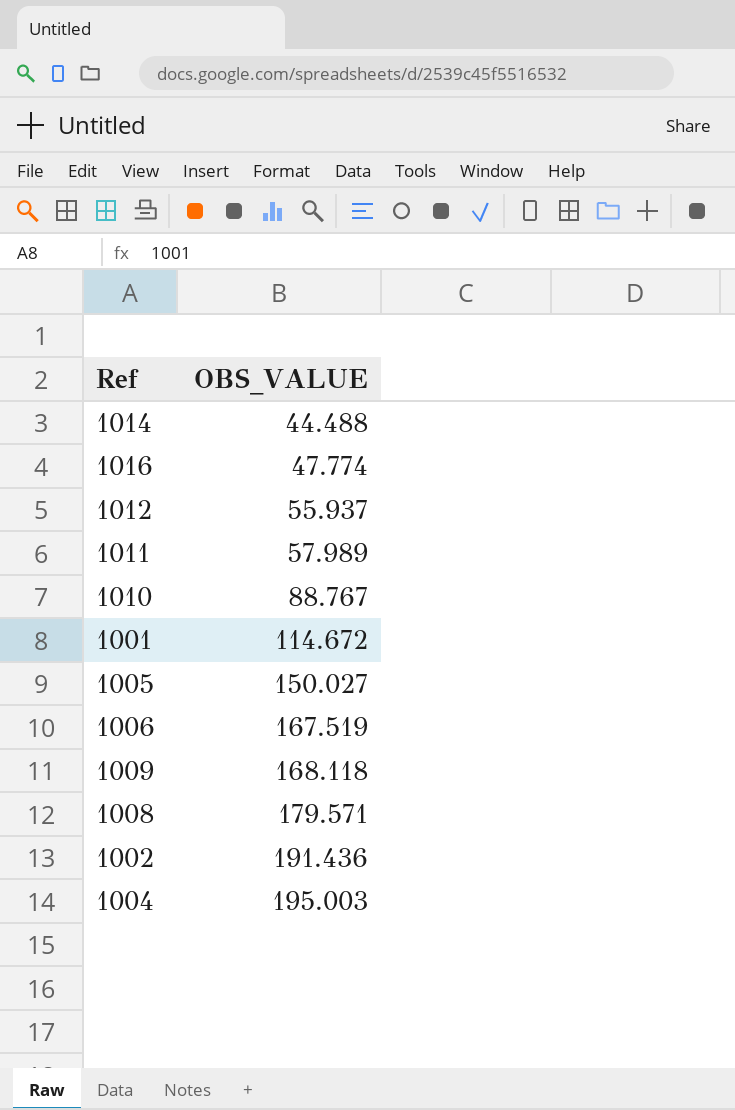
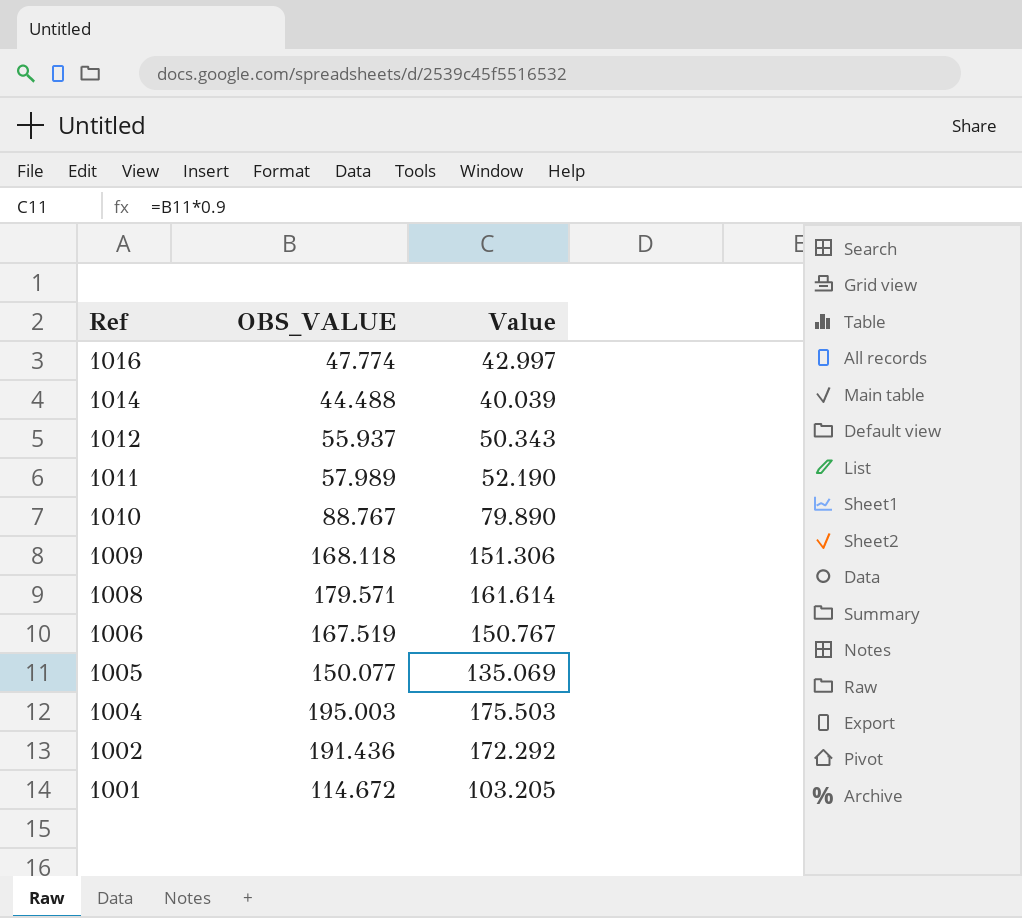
row order: OBS_VALUE ascending -> Ref descending
column Value | formula: none -> [OBS_VALUE] * 0.9
1005 | OBS_VALUE: 150.027 -> 150.077

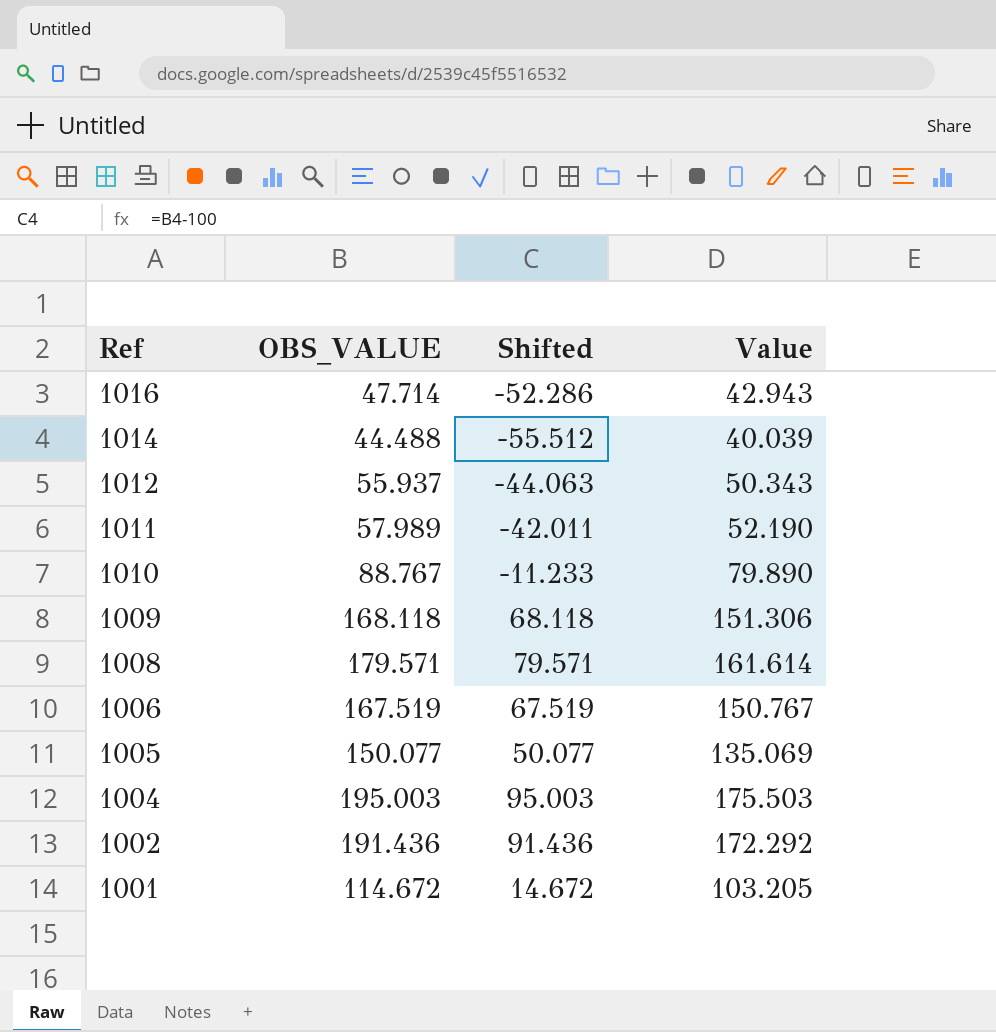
column Shifted | formula: none -> [OBS_VALUE] - 100
1016 | OBS_VALUE: 47.774 -> 47.714
1016 | Value: 42.997 -> 42.943

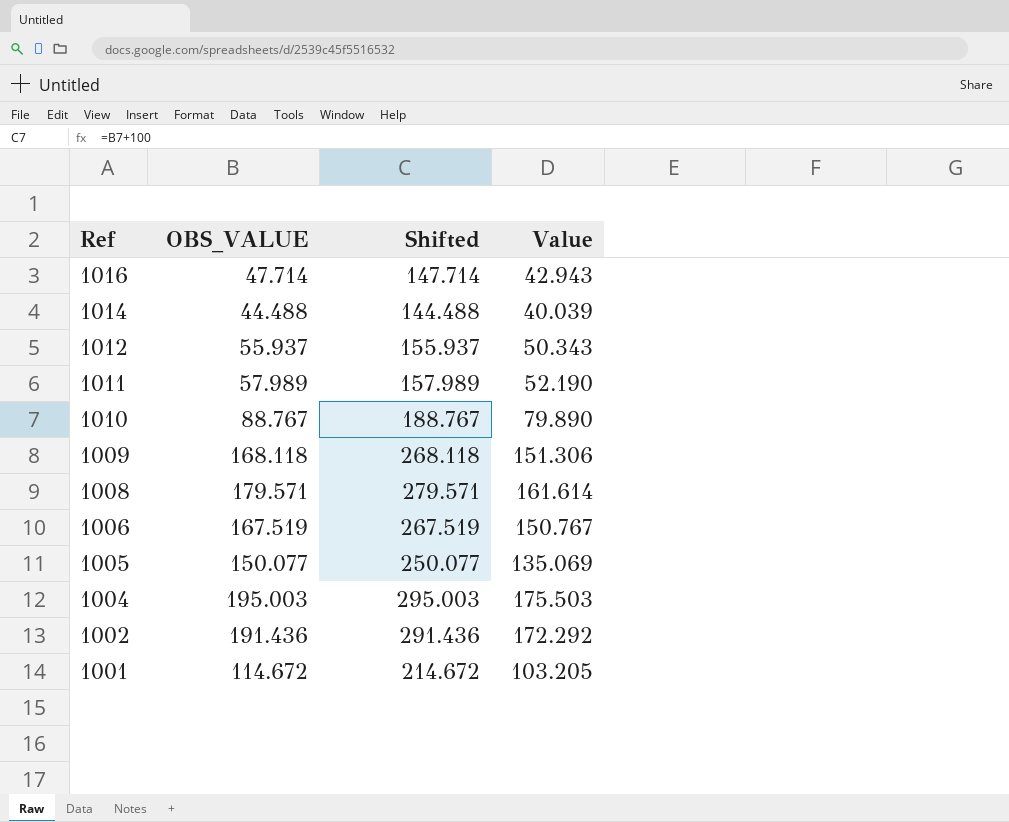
column Shifted | formula: [OBS_VALUE] - 100 -> [OBS_VALUE] + 100

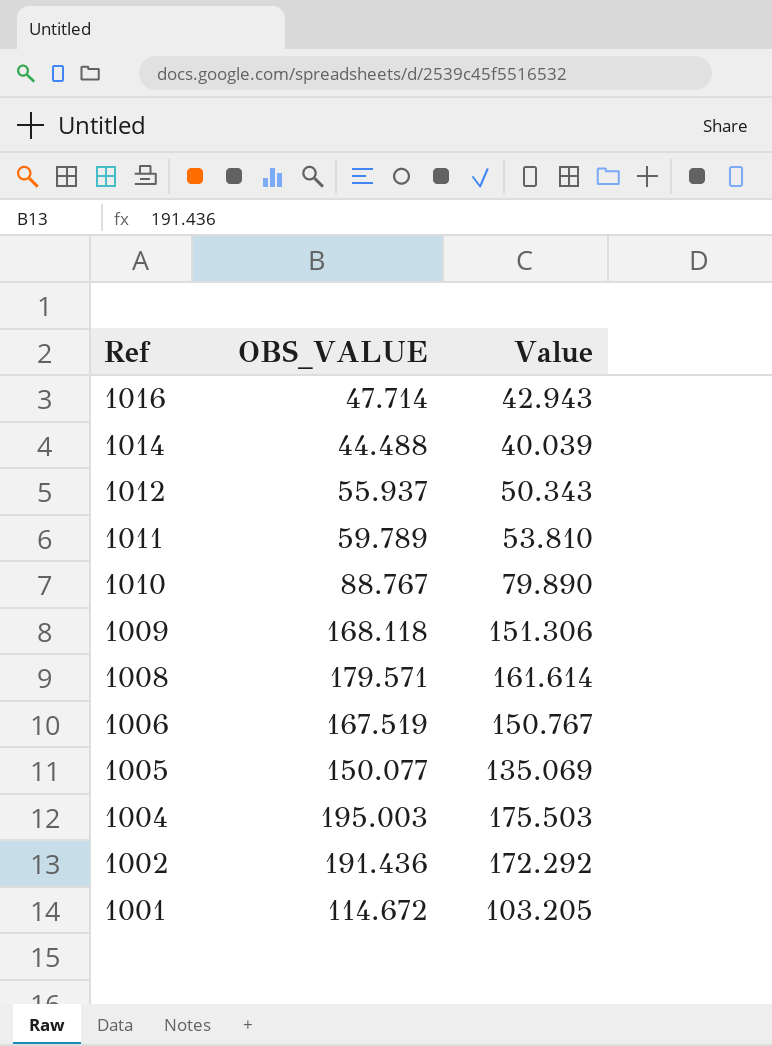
column Shifted | formula: [OBS_VALUE] + 100 -> none
1011 | OBS_VALUE: 57.989 -> 59.789
1011 | Value: 52.190 -> 53.810

